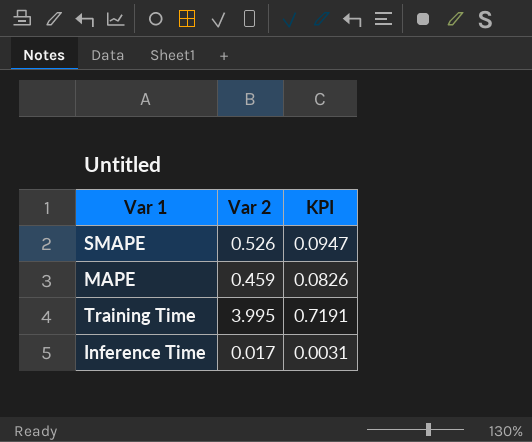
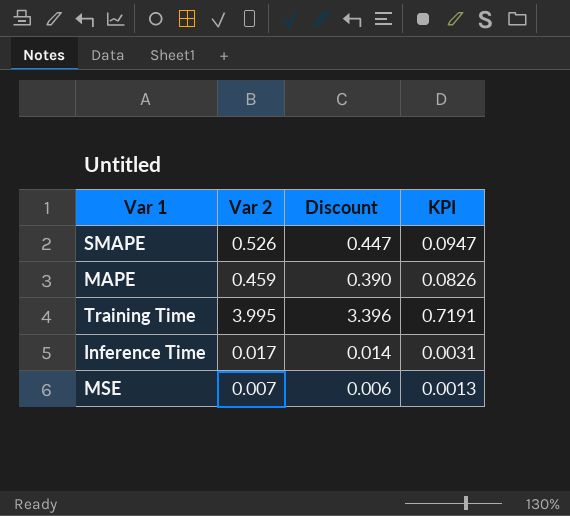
column Discount | formula: none -> [Var 2] * 0.85
row MSE: none -> 0.007 | 0.006 | 0.0013

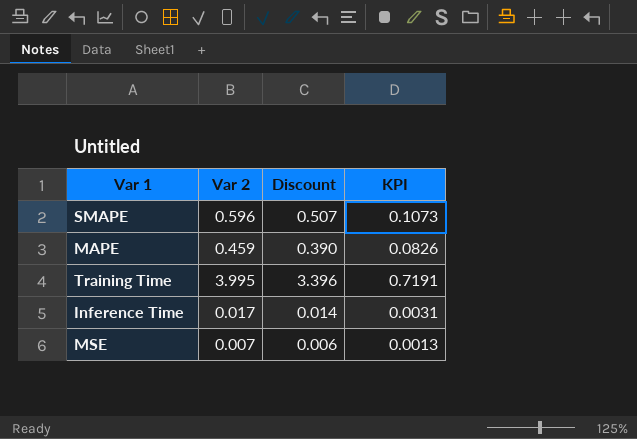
SMAPE | Var 2: 0.526 -> 0.596
SMAPE | Discount: 0.447 -> 0.507
SMAPE | KPI: 0.0947 -> 0.1073

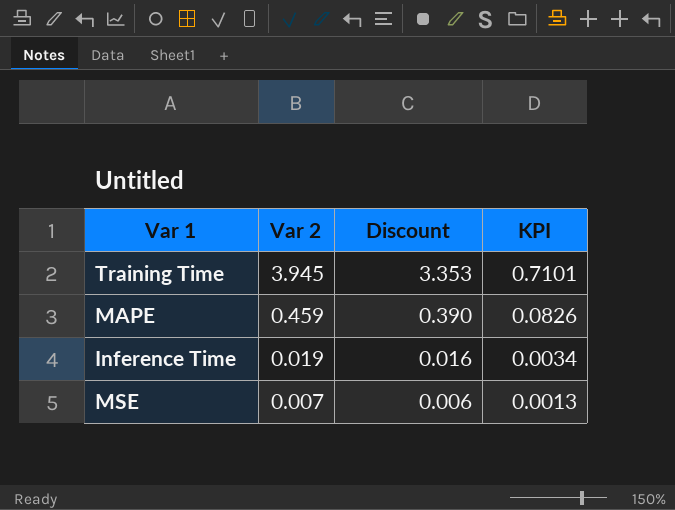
row order: none -> Var 2 descending
row SMAPE: 0.596 | 0.507 | 0.1073 -> none
Training Time | Var 2: 3.995 -> 3.945
Training Time | Discount: 3.396 -> 3.353
Training Time | KPI: 0.7191 -> 0.7101
Inference Time | Var 2: 0.017 -> 0.019
Inference Time | Discount: 0.014 -> 0.016
Inference Time | KPI: 0.0031 -> 0.0034

